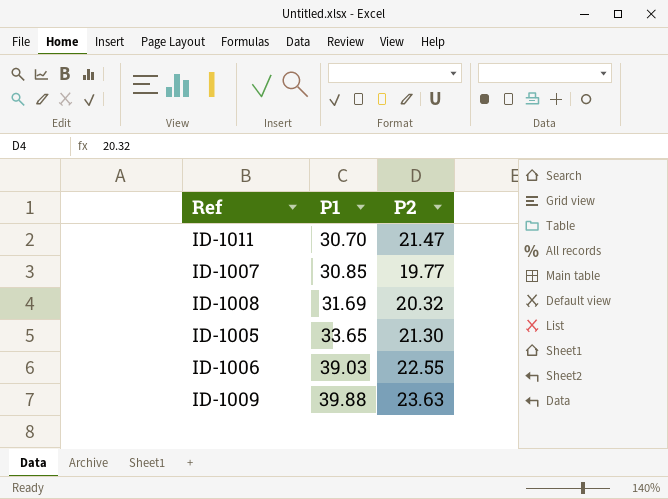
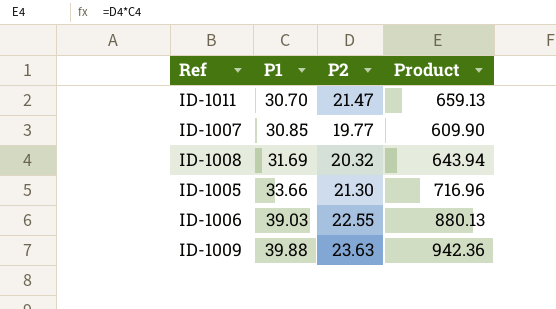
column Product | formula: none -> [P1] * [P2]
ID-1005 | P1: 33.65 -> 33.66

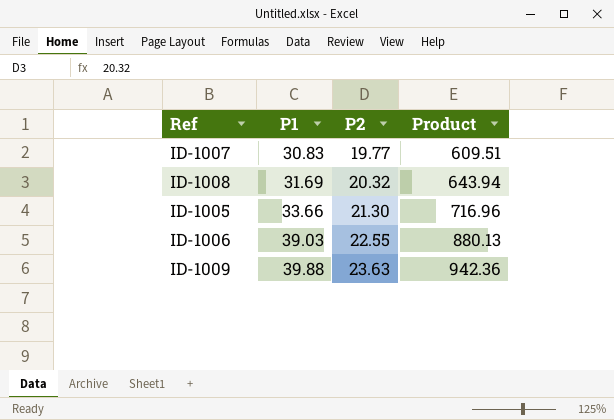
row ID-1011: 30.70 | 21.47 | 659.13 -> none
ID-1007 | P1: 30.85 -> 30.83
ID-1007 | Product: 609.90 -> 609.51

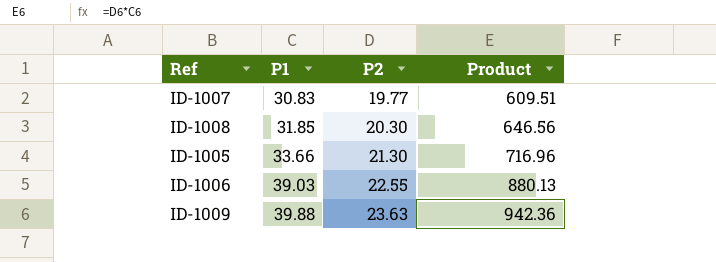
ID-1008 | P1: 31.69 -> 31.85
ID-1008 | P2: 20.32 -> 20.30
ID-1008 | Product: 643.94 -> 646.56

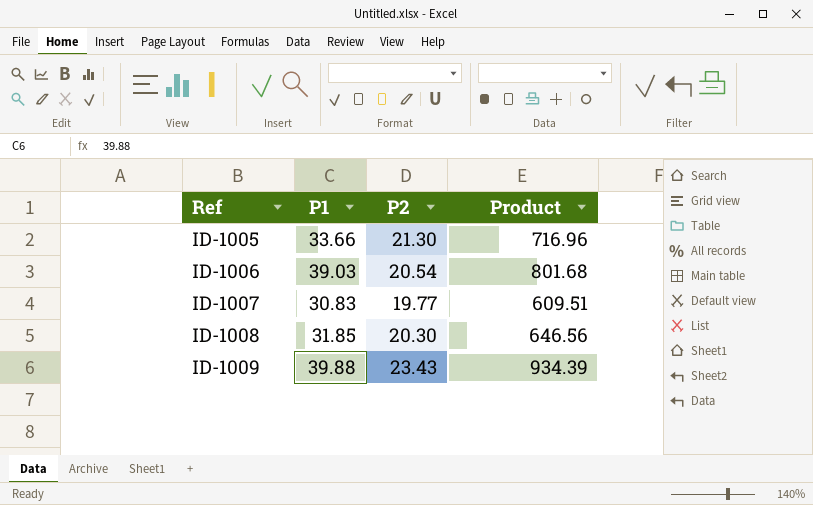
row order: P1 ascending -> Ref ascending
ID-1006 | P2: 22.55 -> 20.54
ID-1006 | Product: 880.13 -> 801.68
ID-1009 | P2: 23.63 -> 23.43
ID-1009 | Product: 942.36 -> 934.39

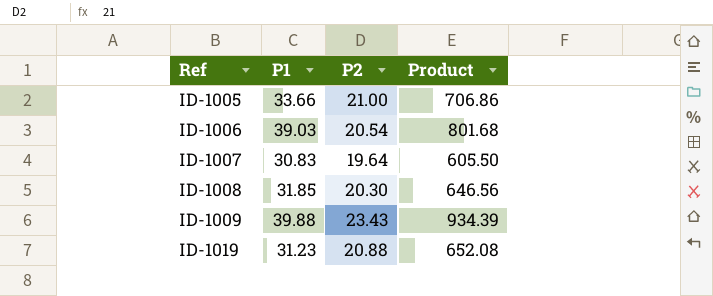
ID-1005 | P2: 21.30 -> 21.00
ID-1005 | Product: 716.96 -> 706.86
ID-1007 | P2: 19.77 -> 19.64
ID-1007 | Product: 609.51 -> 605.50
row ID-1019: none -> 31.23 | 20.88 | 652.08

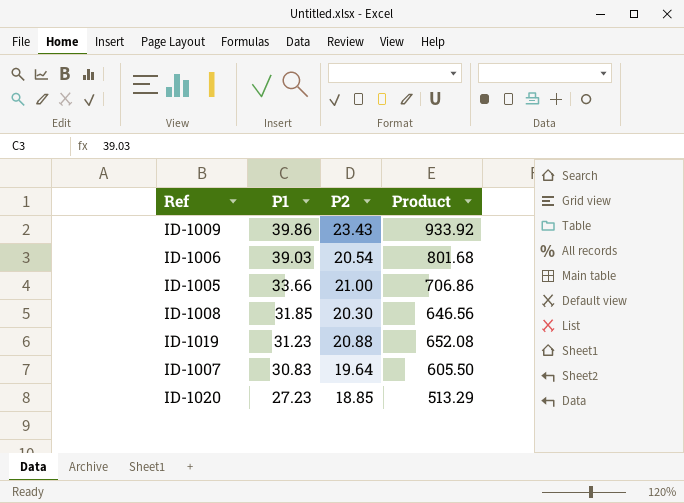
row order: Ref ascending -> P1 descending
ID-1009 | P1: 39.88 -> 39.86
ID-1009 | Product: 934.39 -> 933.92
row ID-1020: none -> 27.23 | 18.85 | 513.29

